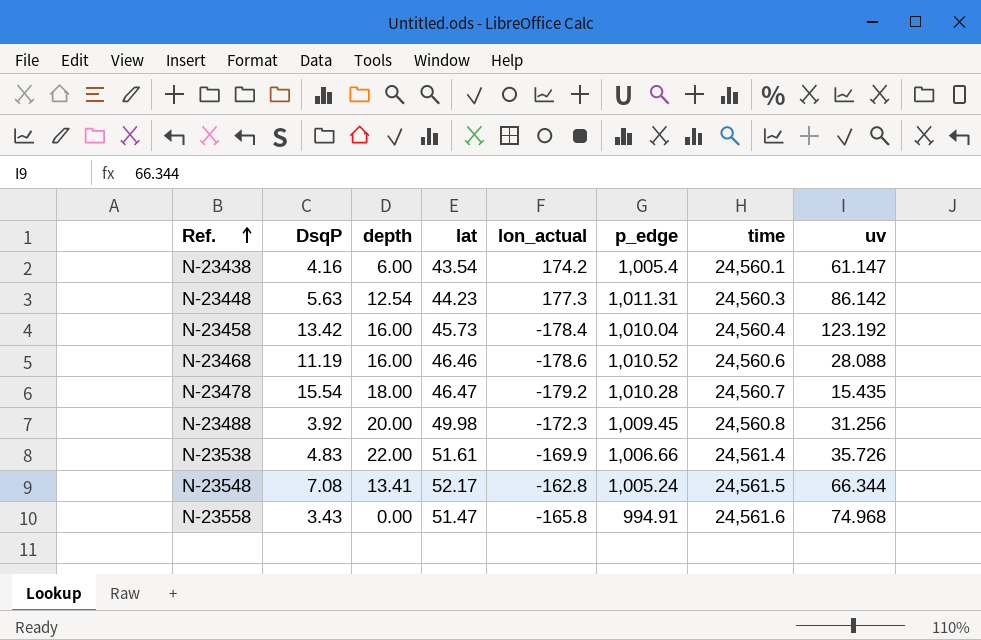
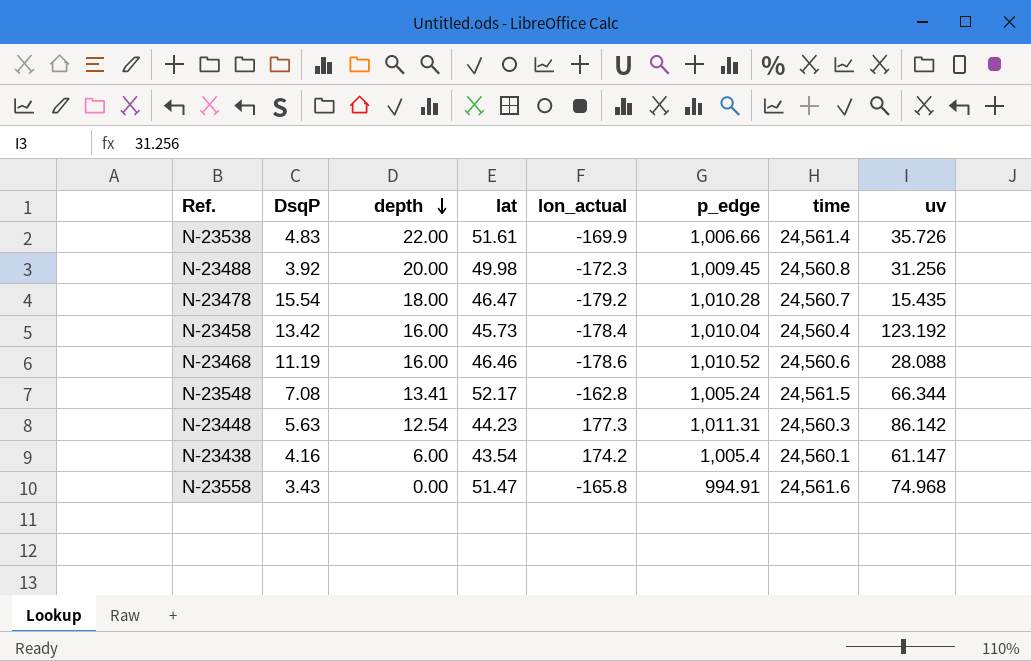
row order: Ref. ascending -> depth descending

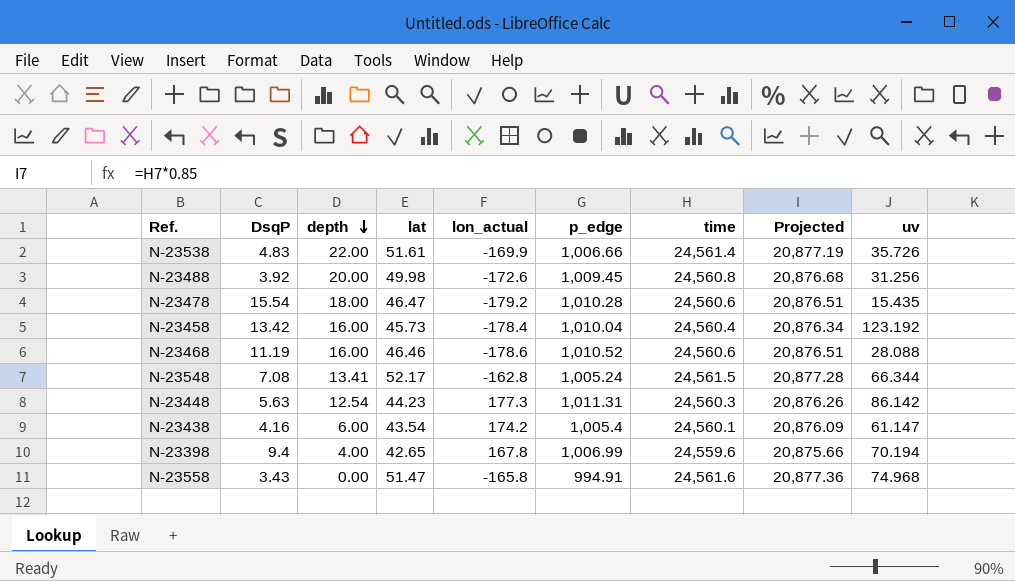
column Projected | formula: none -> [time] * 0.85
N-23488 | lon_actual: -172.3 -> -172.6
N-23478 | time: 24,560.7 -> 24,560.6
row N-23398: none -> 9.4 | 4.00 | 42.65 | 167.8 | 1,006.99 | 24,559.6 | 20,875.66 | 70.194

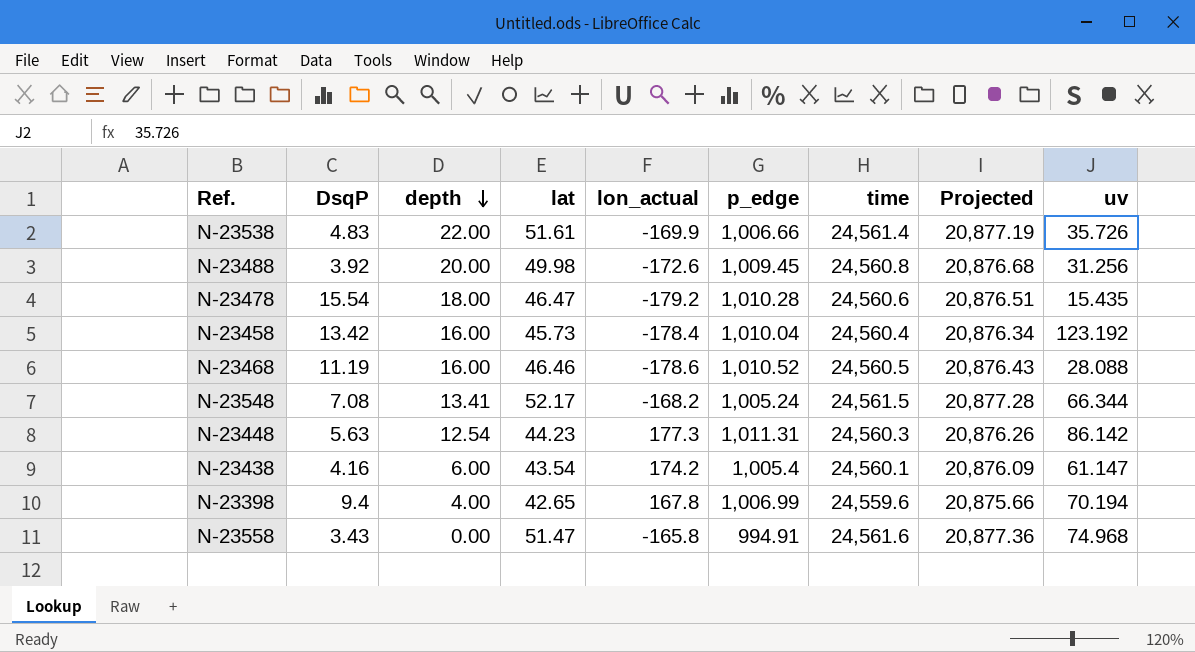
N-23468 | time: 24,560.6 -> 24,560.5
N-23468 | Projected: 20,876.51 -> 20,876.43
N-23548 | lon_actual: -162.8 -> -168.2

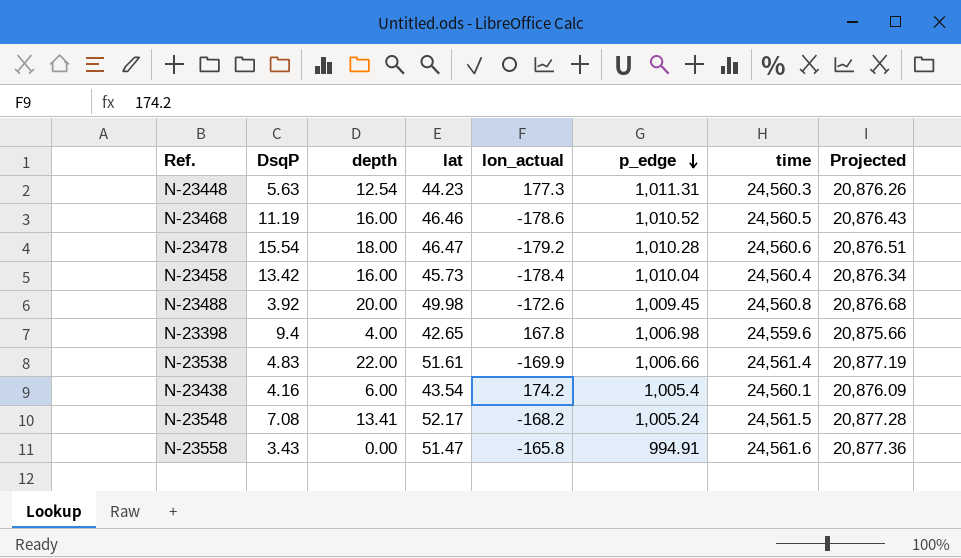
row order: depth descending -> p_edge descending
column uv | position: 9 -> none
N-23398 | p_edge: 1,006.99 -> 1,006.98

